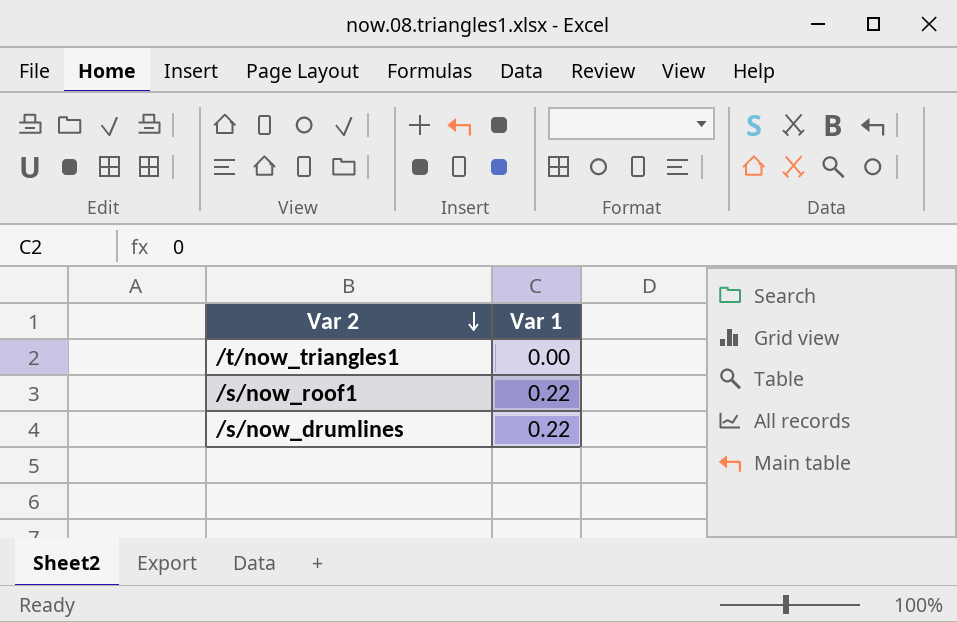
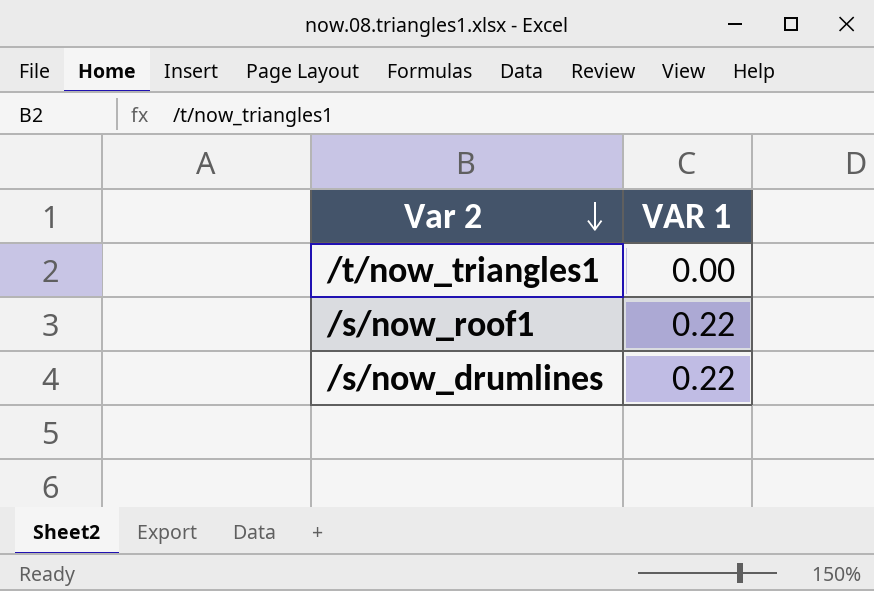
column name: Var 1 -> VAR 1

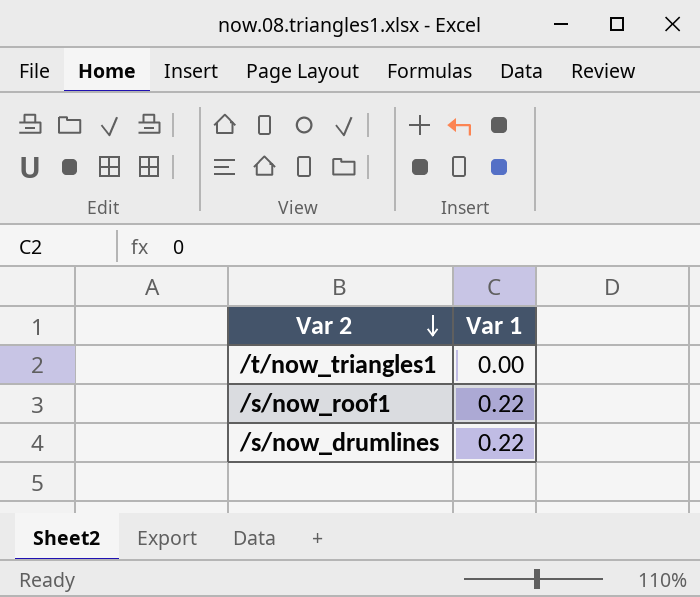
column name: VAR 1 -> Var 1

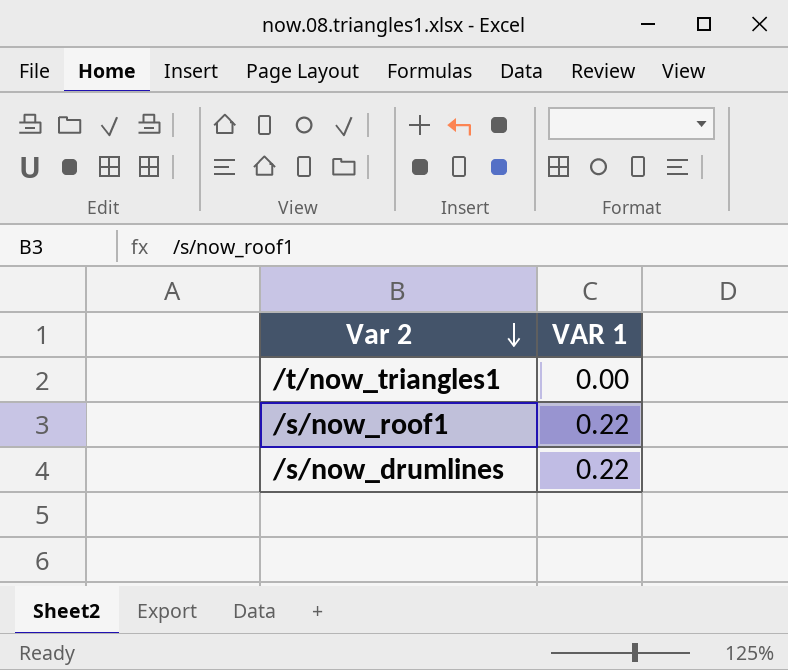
column name: Var 1 -> VAR 1

